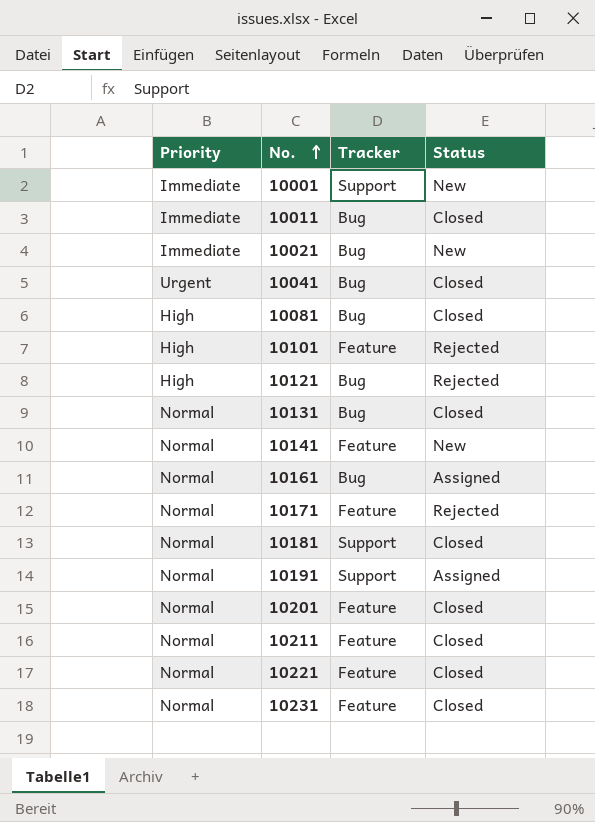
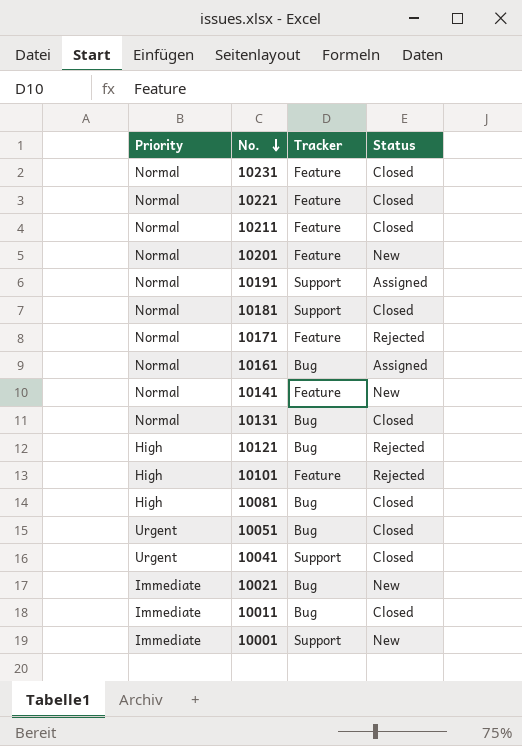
row order: No. ascending -> No. descending
10201 | Status: Closed -> New
row 10051: none -> Urgent | Bug | Closed
10041 | Tracker: Bug -> Support

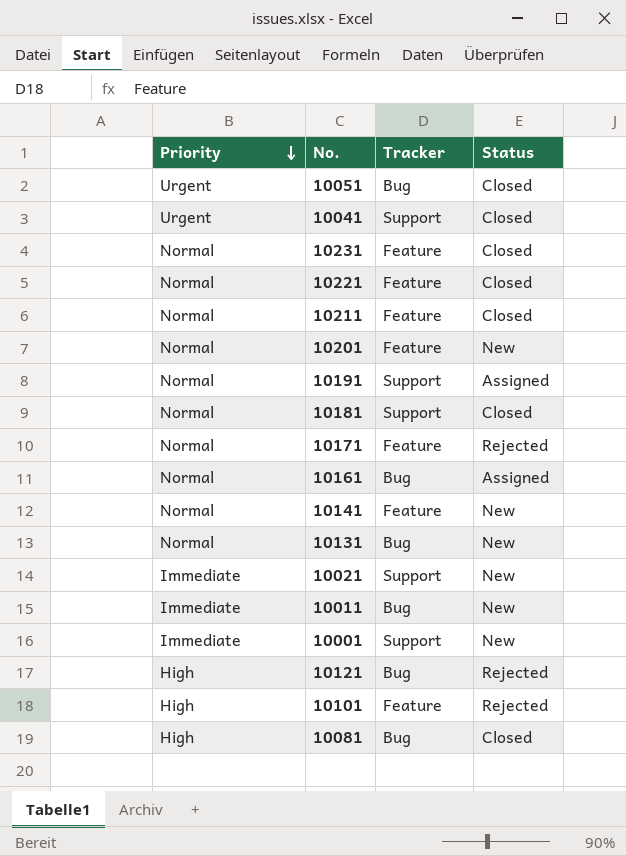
row order: No. descending -> Priority descending
10131 | Status: Closed -> New
10021 | Tracker: Bug -> Support
10011 | Status: Closed -> New

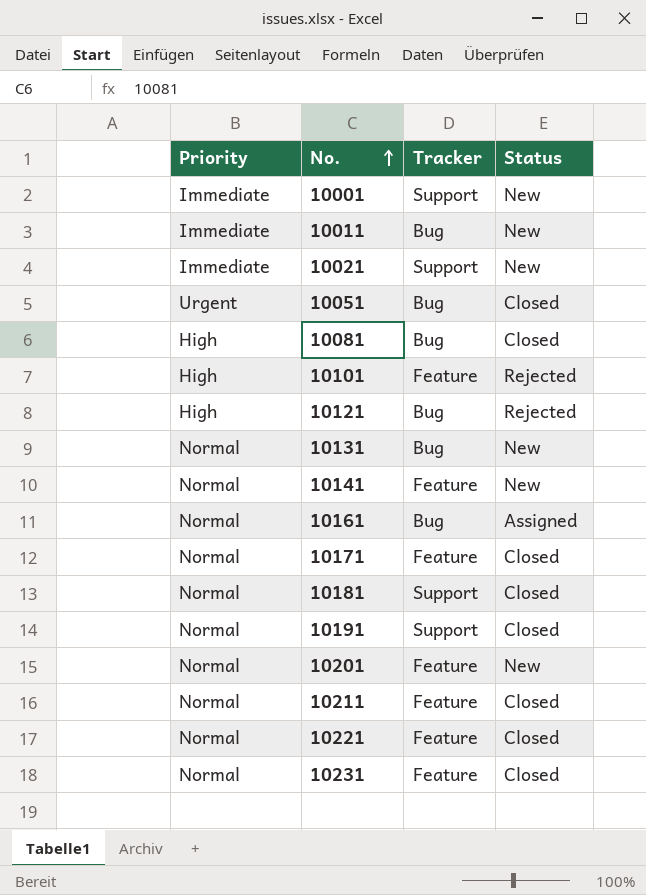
row order: Priority descending -> No. ascending
row 10041: Urgent | Support | Closed -> none
10171 | Status: Rejected -> Closed
10191 | Status: Assigned -> Closed

